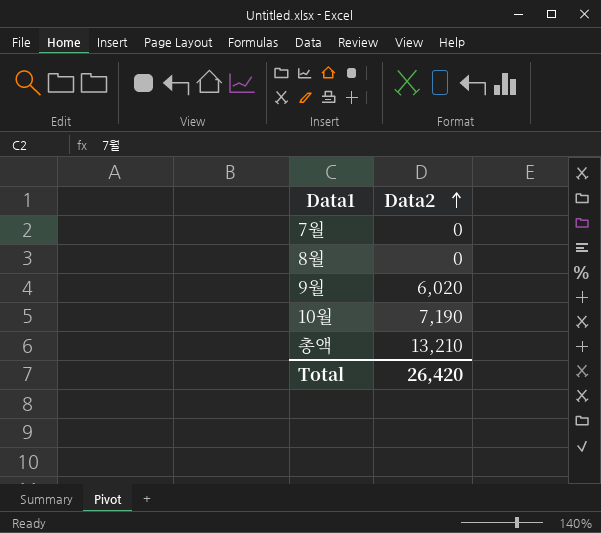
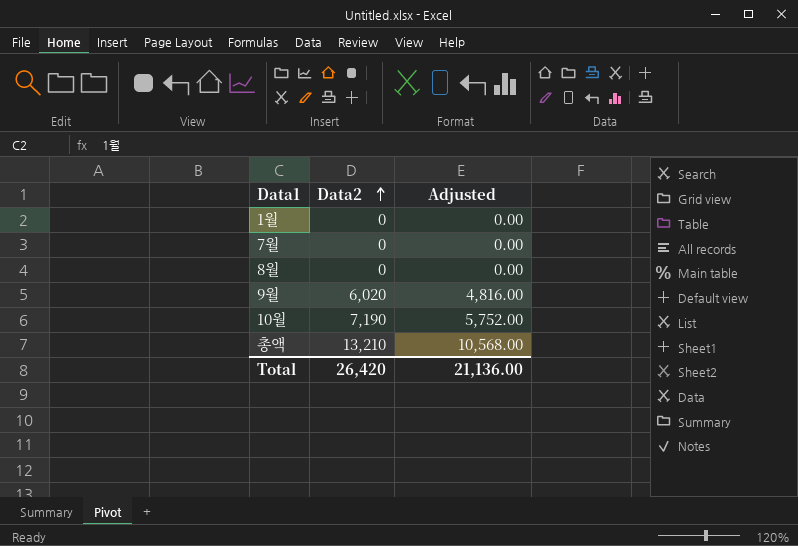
column Adjusted | formula: none -> [Data2] * 0.8
row 1월: none -> 0 | 0.00

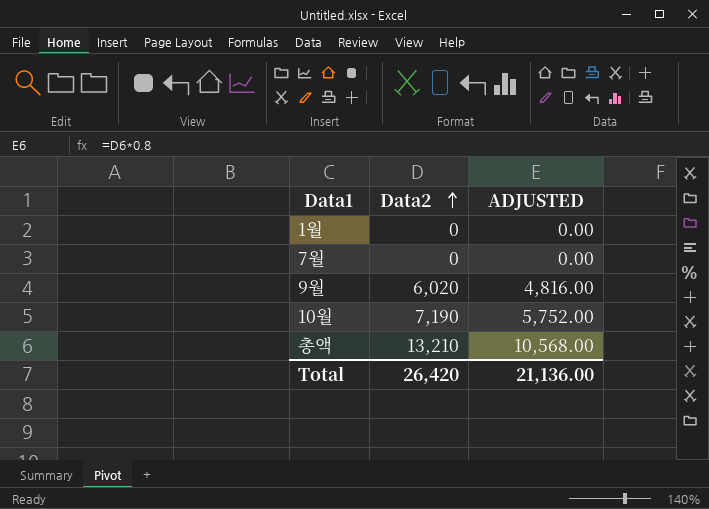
column name: Adjusted -> ADJUSTED
row 8월: 0 | 0.00 -> none

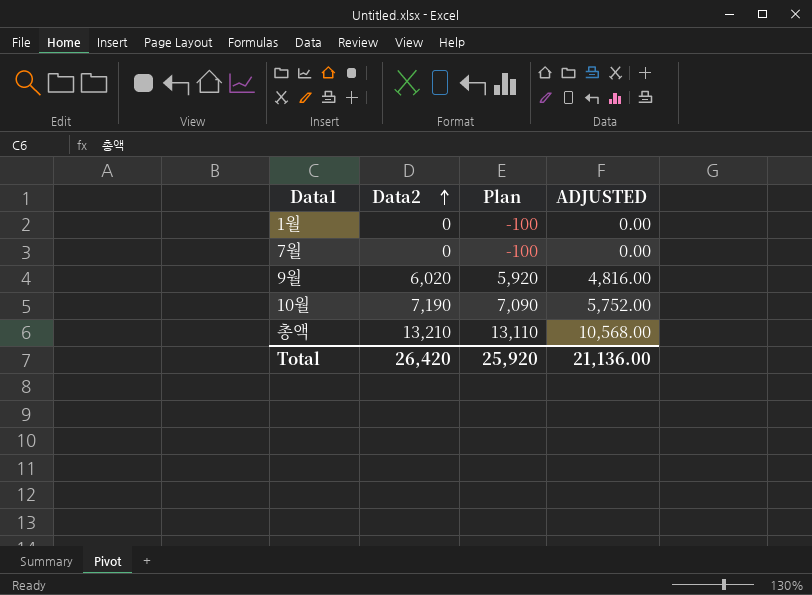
column Plan | formula: none -> [Data2] - 100

